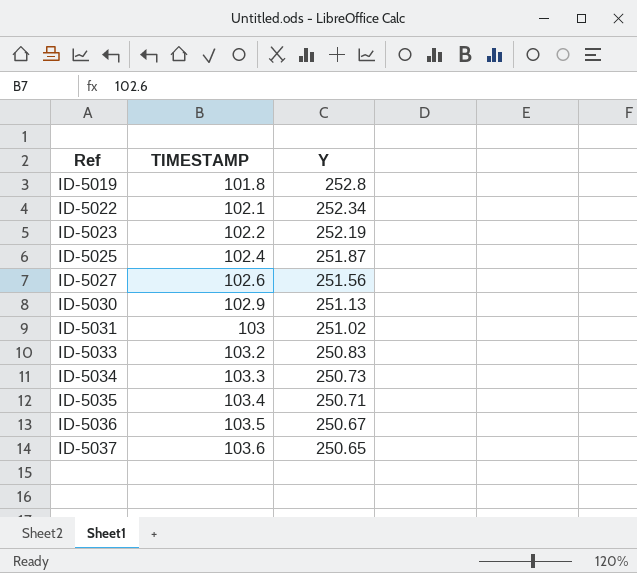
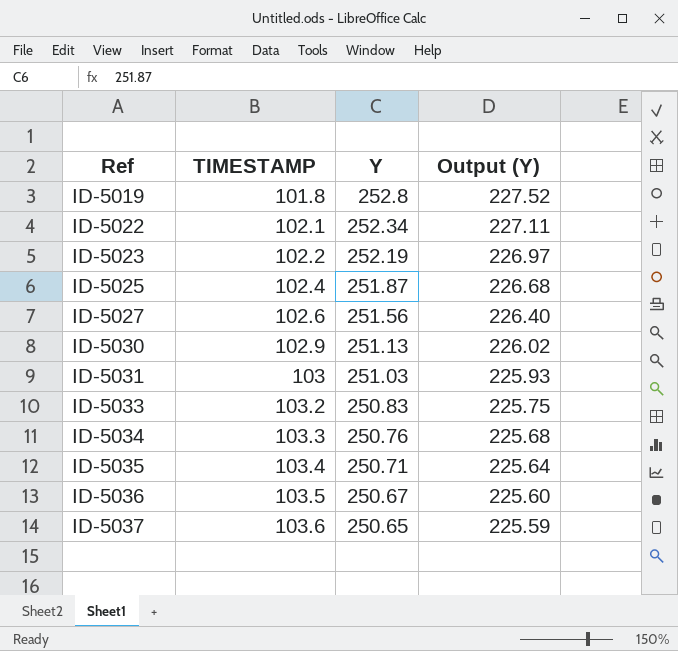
column Output (Y) | formula: none -> [Y] * 0.9
ID-5031 | Y: 251.02 -> 251.03
ID-5034 | Y: 250.73 -> 250.76

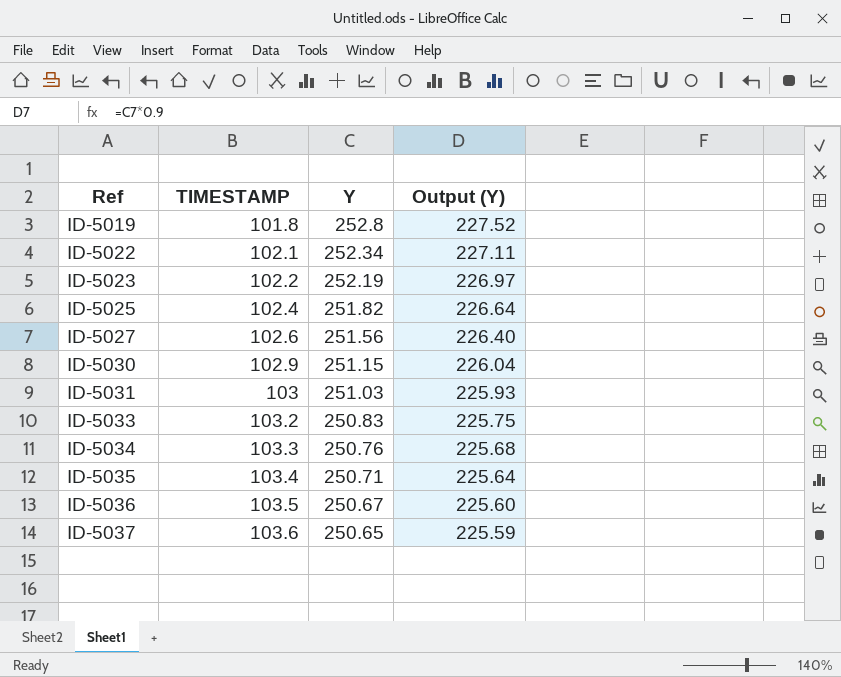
ID-5025 | Y: 251.87 -> 251.82
ID-5025 | Output (Y): 226.68 -> 226.64
ID-5030 | Y: 251.13 -> 251.15
ID-5030 | Output (Y): 226.02 -> 226.04

